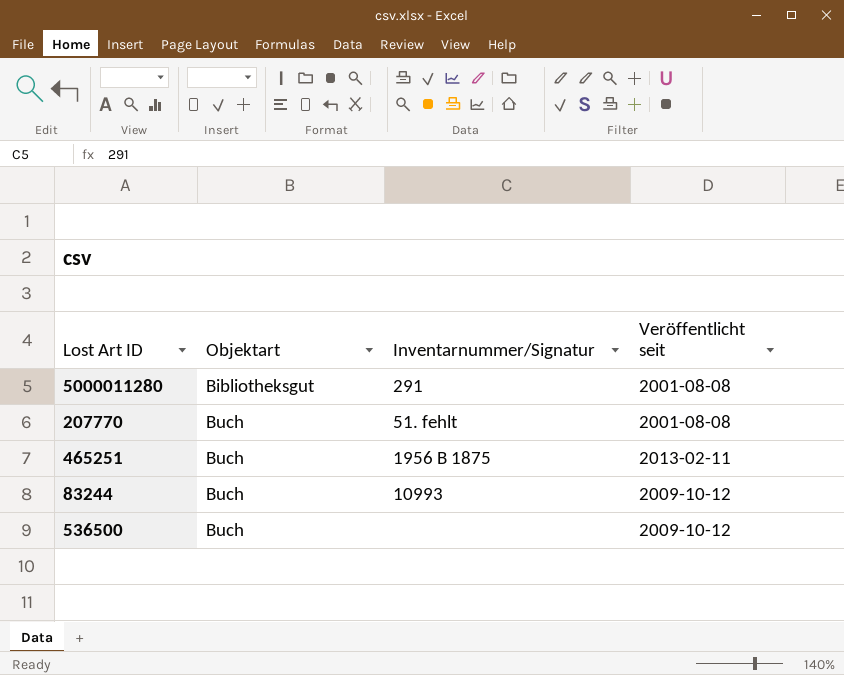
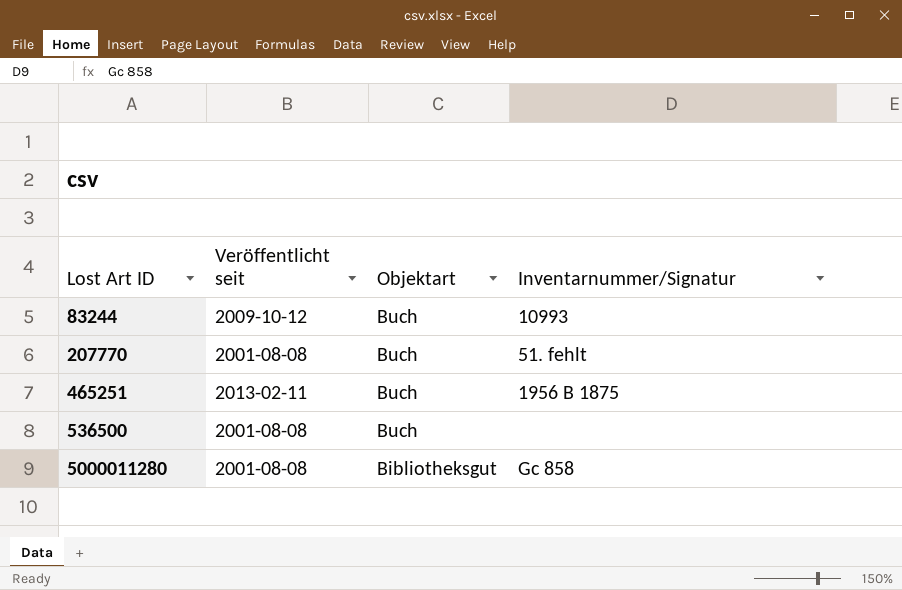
row order: Objektart ascending -> Lost Art ID ascending
column Veröffentlicht seit | position: 4 -> 2
536500 | Veröffentlicht seit: 2009-10-12 -> 2001-08-08
5000011280 | Inventarnummer/Signatur: 291 -> Gc 858

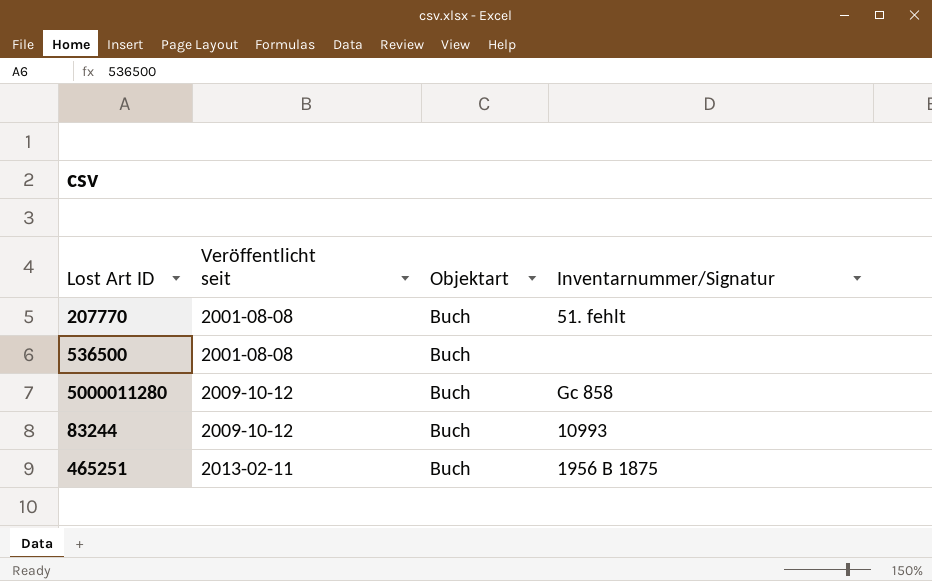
row order: Lost Art ID ascending -> Veröffentlicht seit ascending
5000011280 | Veröffentlicht seit: 2001-08-08 -> 2009-10-12
5000011280 | Objektart: Bibliotheksgut -> Buch

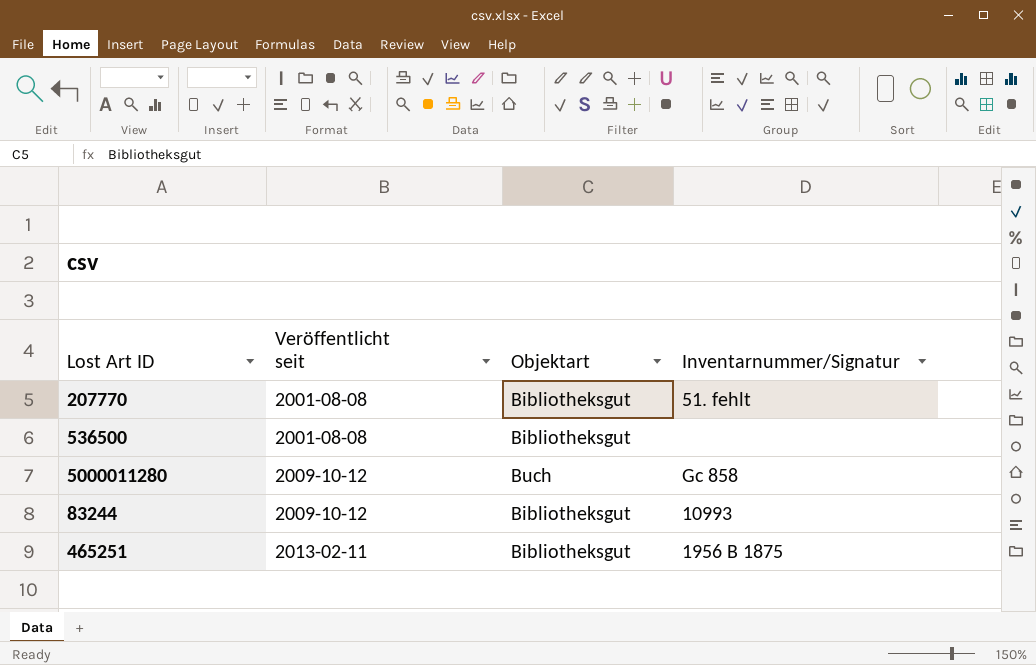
207770 | Objektart: Buch -> Bibliotheksgut
536500 | Objektart: Buch -> Bibliotheksgut
83244 | Objektart: Buch -> Bibliotheksgut
465251 | Objektart: Buch -> Bibliotheksgut

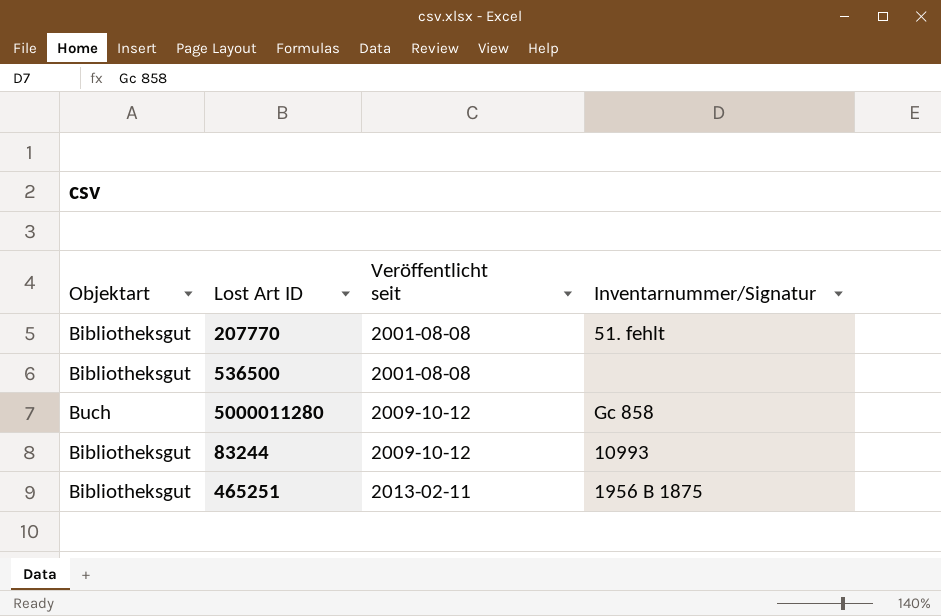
column Objektart | position: 3 -> 1

